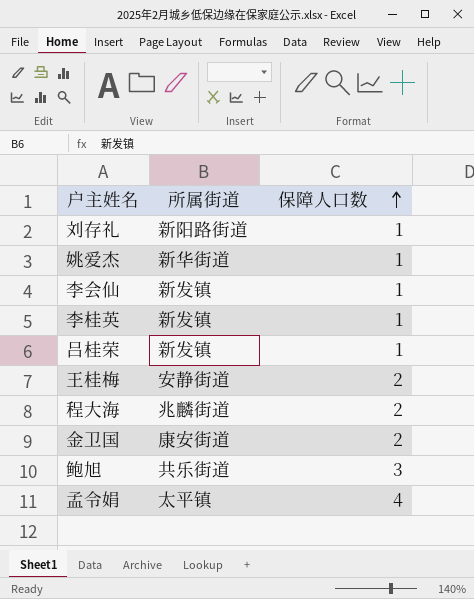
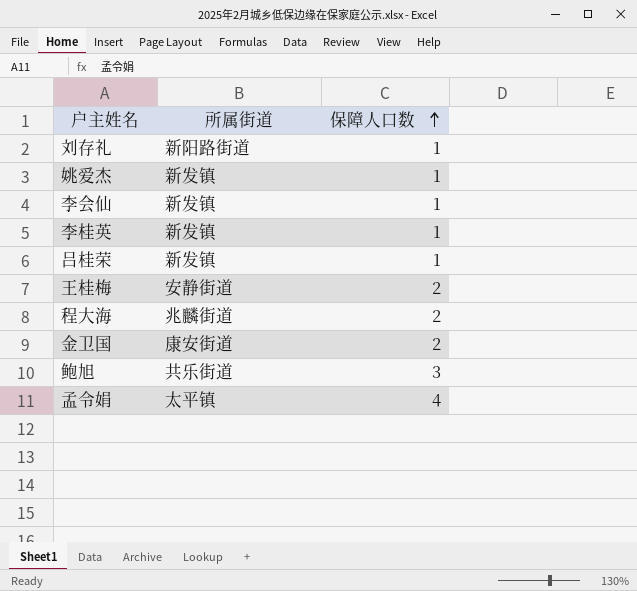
姚爱杰 | 所属街道: 新华街道 -> 新发镇

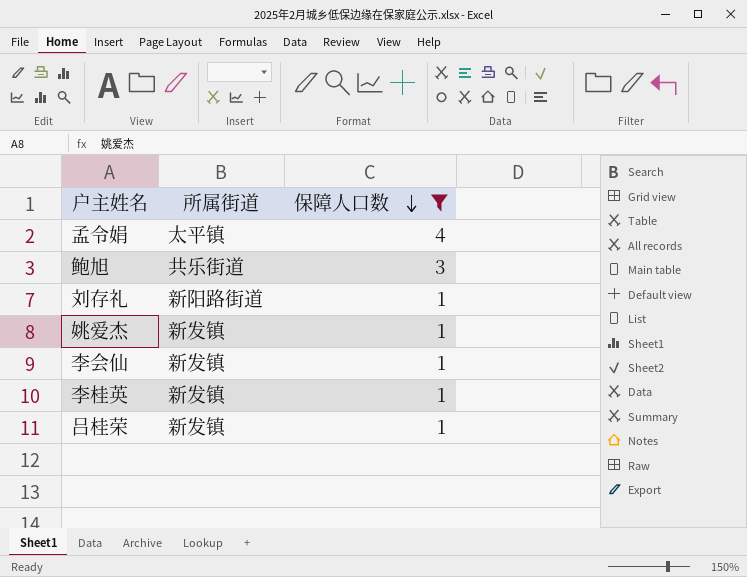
filter: none -> 保障人口数 != 2
row order: 保障人口数 ascending -> 保障人口数 descending

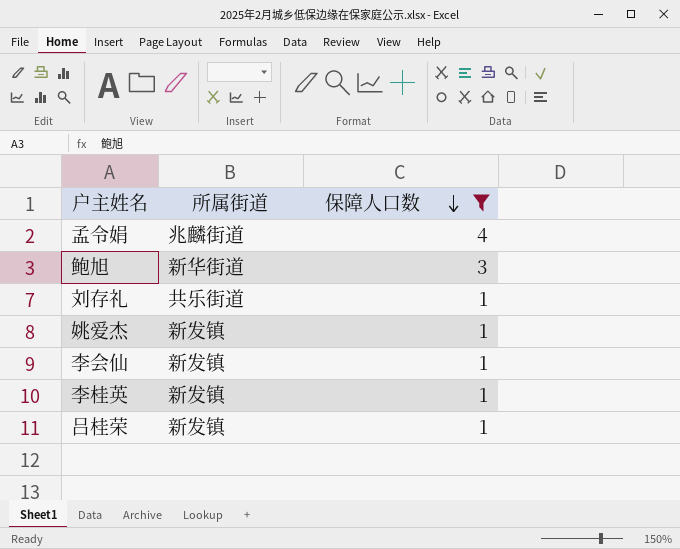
孟令娟 | 所属街道: 太平镇 -> 兆麟街道
鲍旭 | 所属街道: 共乐街道 -> 新华街道
刘存礼 | 所属街道: 新阳路街道 -> 共乐街道

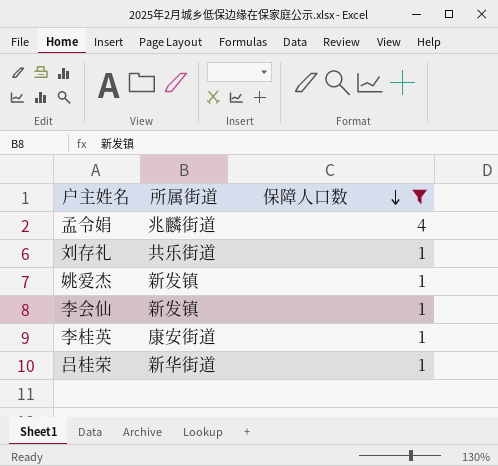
row 鲍旭: 新华街道 | 3 -> none
李桂英 | 所属街道: 新发镇 -> 康安街道
吕桂荣 | 所属街道: 新发镇 -> 新华街道

